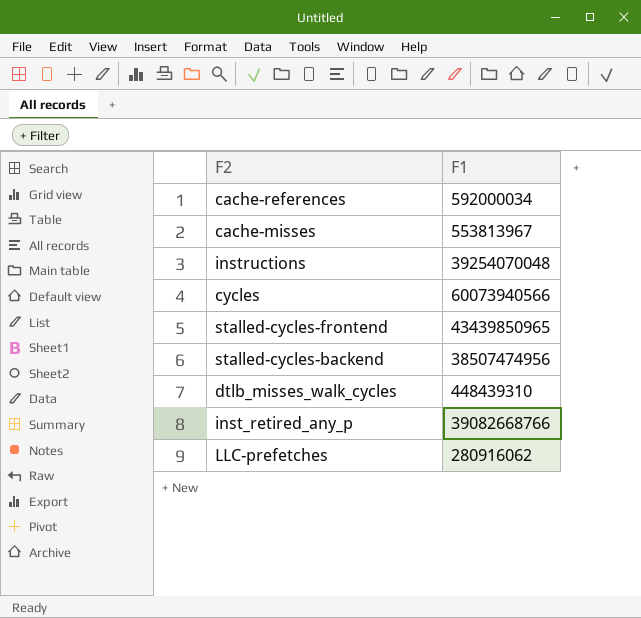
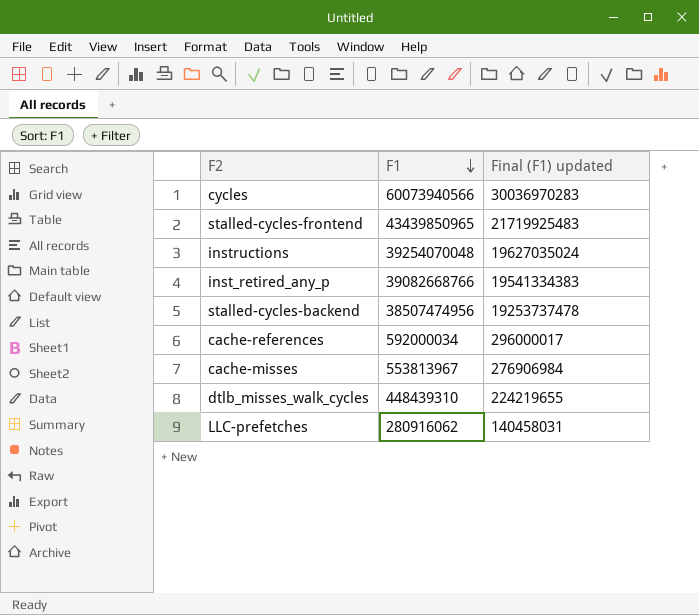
row order: none -> F1 descending
column Final (F1) updated | formula: none -> [F1] * 0.5

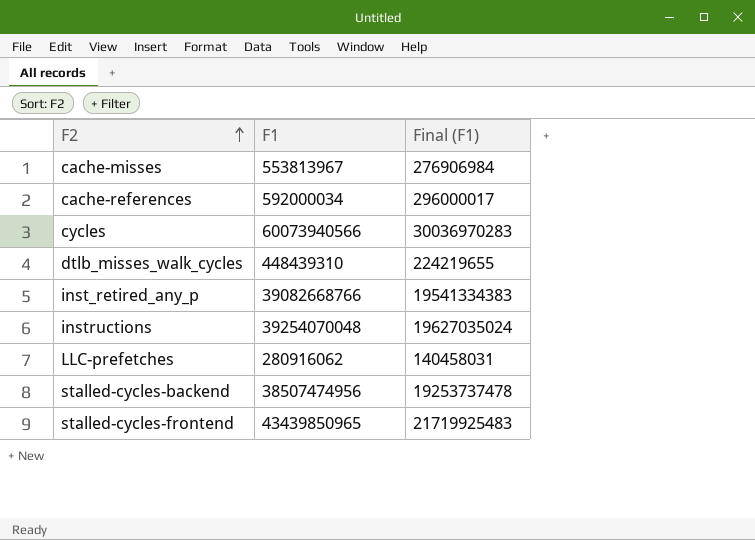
row order: F1 descending -> F2 ascending
column name: Final (F1) updated -> Final (F1)

